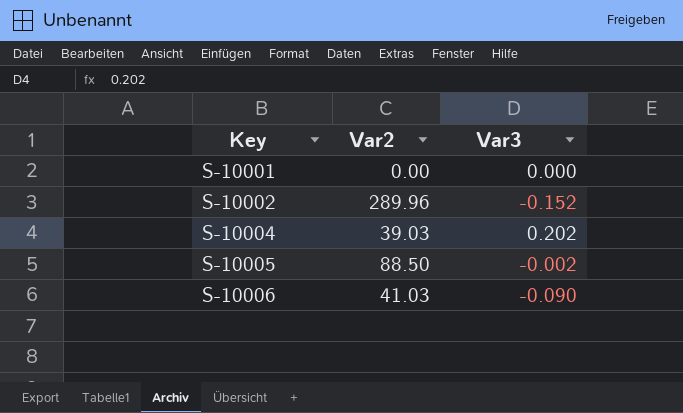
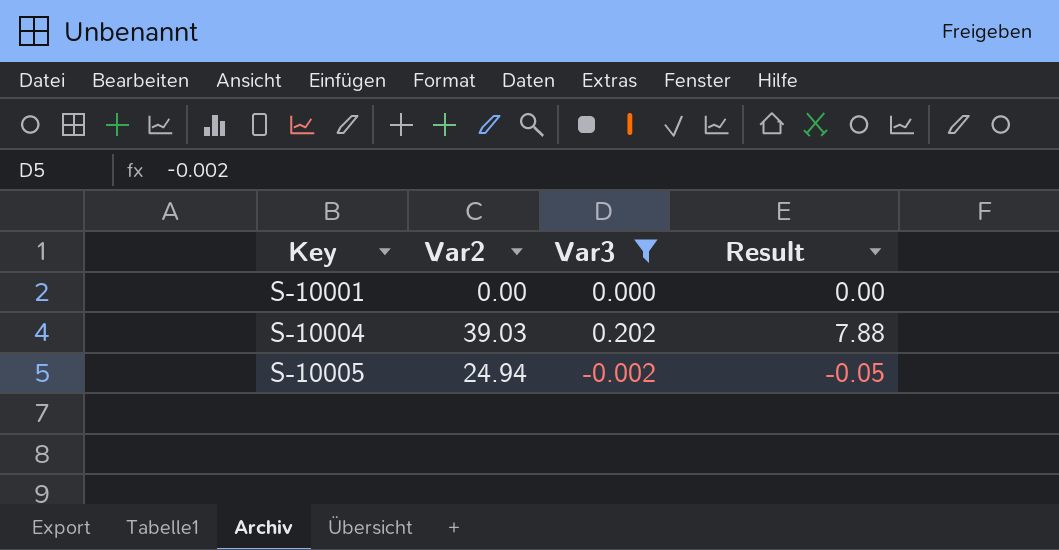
filter: none -> Var3 >= -0.002
column Result | formula: none -> [Var2] * [Var3]
S-10005 | Var2: 88.50 -> 24.94

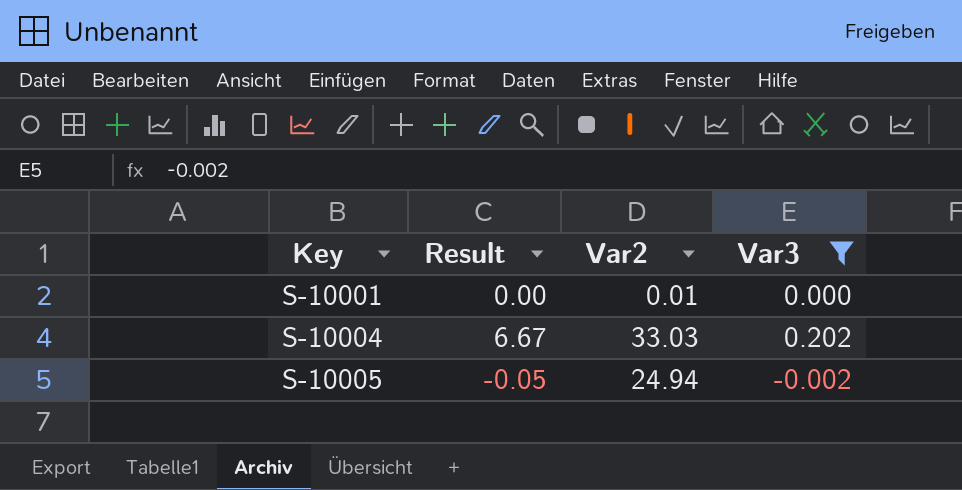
column Result | position: 4 -> 2
S-10001 | Var2: 0.00 -> 0.01
S-10004 | Result: 7.88 -> 6.67
S-10004 | Var2: 39.03 -> 33.03

